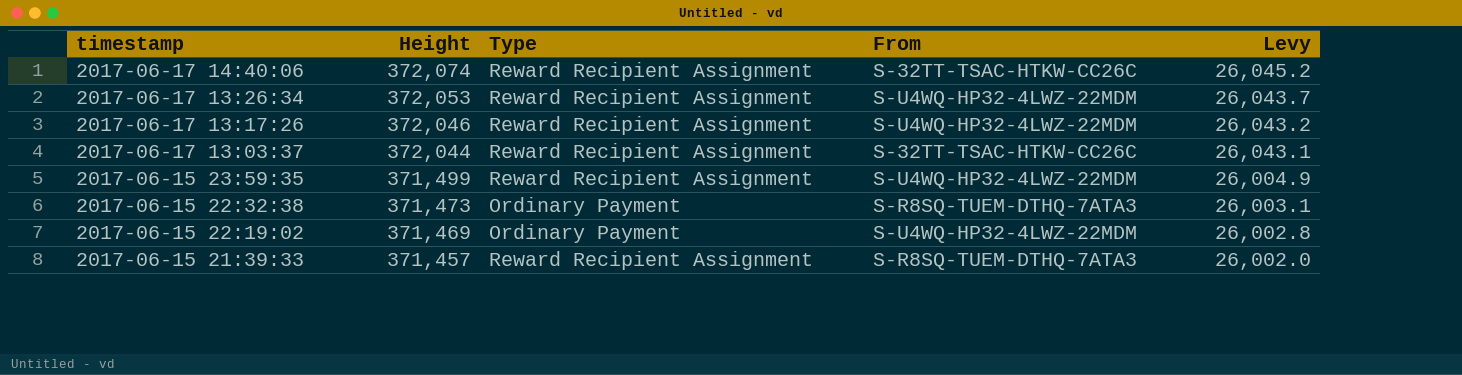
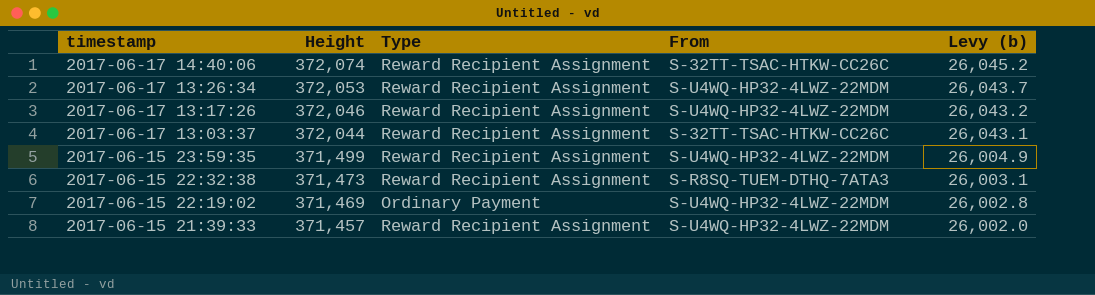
column name: Levy -> Levy (b)
2017-06-15 22:32:38 | Type: Ordinary Payment -> Reward Recipient Assignment
2017-06-15 21:39:33 | From: S-R8SQ-TUEM-DTHQ-7ATA3 -> S-U4WQ-HP32-4LWZ-22MDM

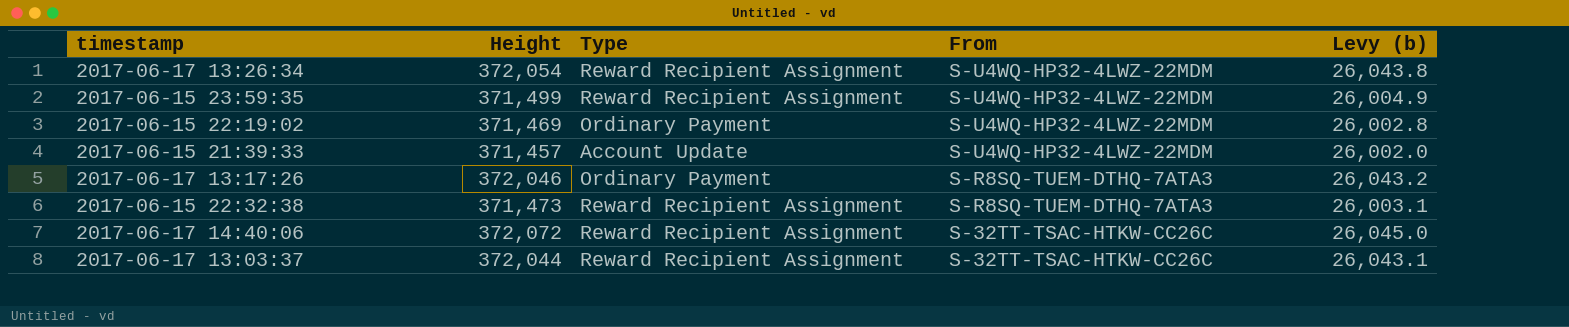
row order: timestamp descending -> From descending
2017-06-17 13:26:34 | Height: 372,053 -> 372,054
2017-06-17 13:26:34 | Levy (b): 26,043.7 -> 26,043.8
2017-06-15 21:39:33 | Type: Reward Recipient Assignment -> Account Update
2017-06-17 13:17:26 | Type: Reward Recipient Assignment -> Ordinary Payment
2017-06-17 13:17:26 | From: S-U4WQ-HP32-4LWZ-22MDM -> S-R8SQ-TUEM-DTHQ-7ATA3
2017-06-17 14:40:06 | Height: 372,074 -> 372,072
2017-06-17 14:40:06 | Levy (b): 26,045.2 -> 26,045.0

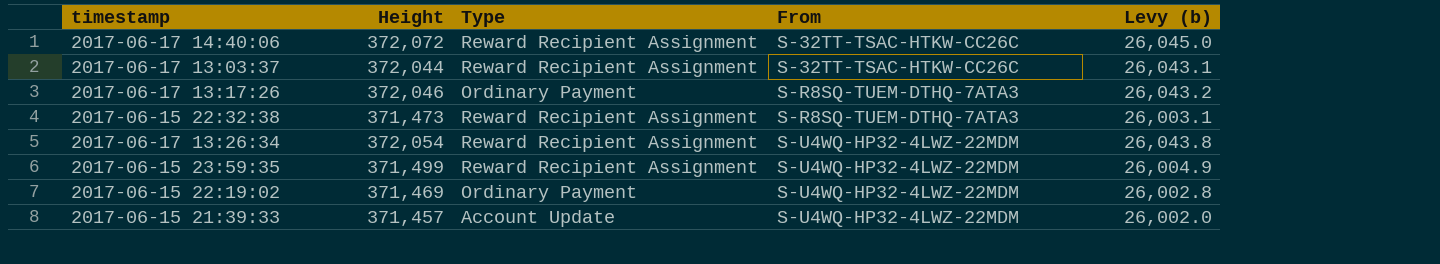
row order: From descending -> From ascending

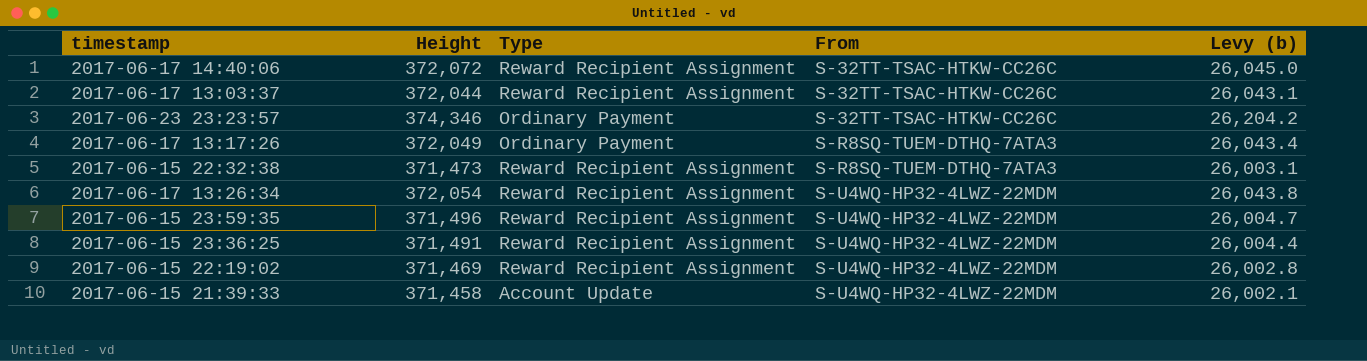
row 2017-06-23 23:23:57: none -> 374,346 | Ordinary Payment | S-32TT-TSAC-HTKW-CC26C | 26,204.2
2017-06-17 13:17:26 | Height: 372,046 -> 372,049
2017-06-17 13:17:26 | Levy (b): 26,043.2 -> 26,043.4
2017-06-15 23:59:35 | Height: 371,499 -> 371,496
2017-06-15 23:59:35 | Levy (b): 26,004.9 -> 26,004.7
row 2017-06-15 23:36:25: none -> 371,491 | Reward Recipient Assignment | S-U4WQ-HP32-4LWZ-22MDM | 26,004.4
2017-06-15 22:19:02 | Type: Ordinary Payment -> Reward Recipient Assignment
2017-06-15 21:39:33 | Height: 371,457 -> 371,458
2017-06-15 21:39:33 | Levy (b): 26,002.0 -> 26,002.1

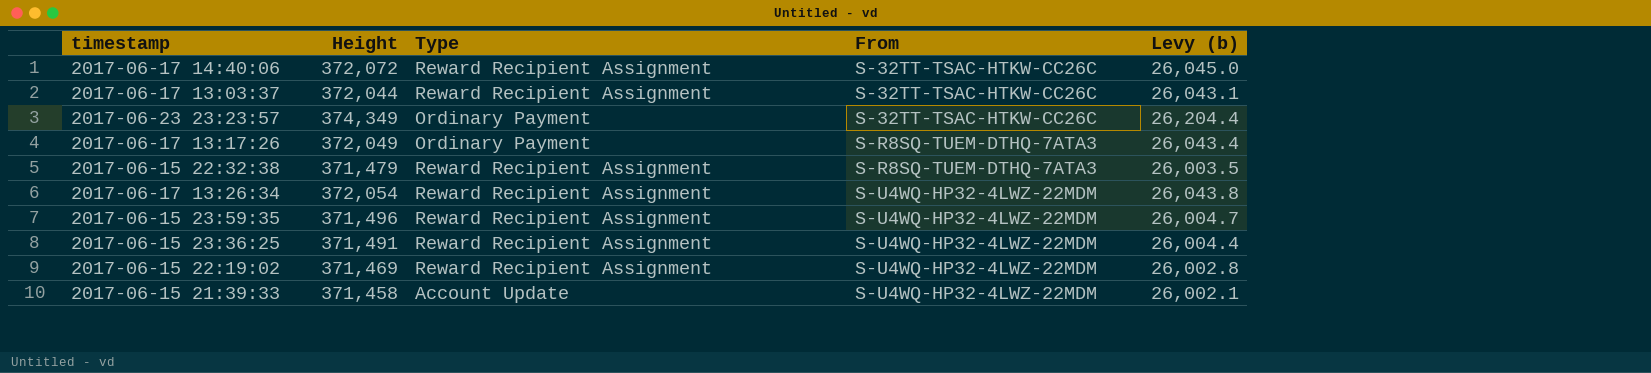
2017-06-23 23:23:57 | Height: 374,346 -> 374,349
2017-06-23 23:23:57 | Levy (b): 26,204.2 -> 26,204.4
2017-06-15 22:32:38 | Height: 371,473 -> 371,479
2017-06-15 22:32:38 | Levy (b): 26,003.1 -> 26,003.5

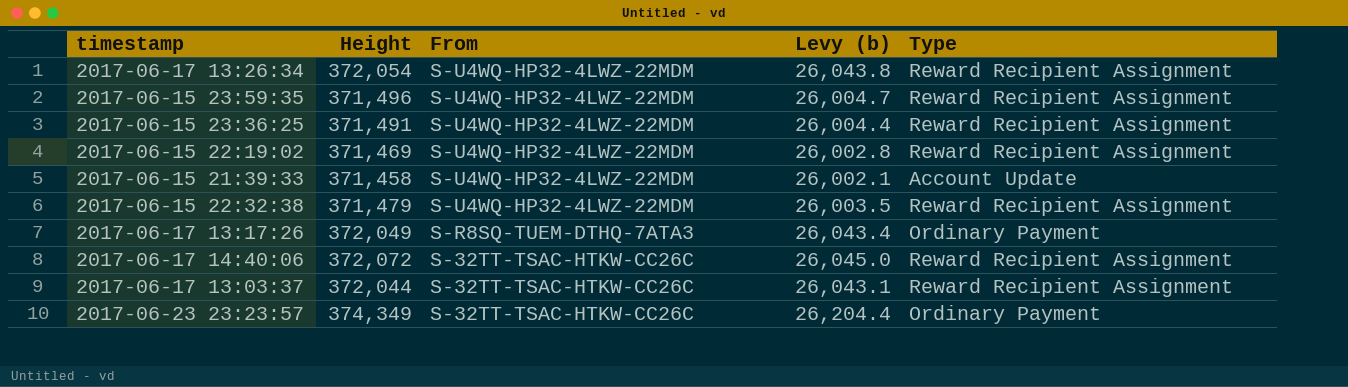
row order: From ascending -> From descending
column Type | position: 3 -> 5
2017-06-15 22:32:38 | From: S-R8SQ-TUEM-DTHQ-7ATA3 -> S-U4WQ-HP32-4LWZ-22MDM

